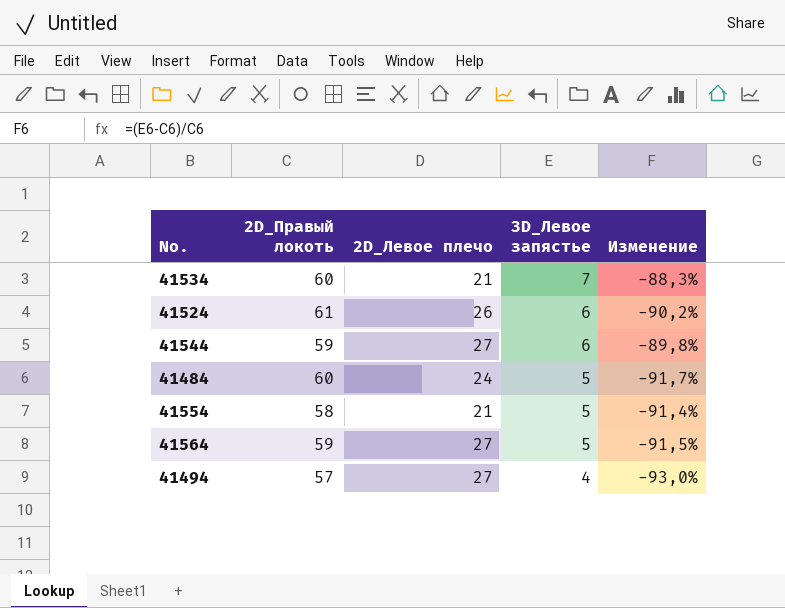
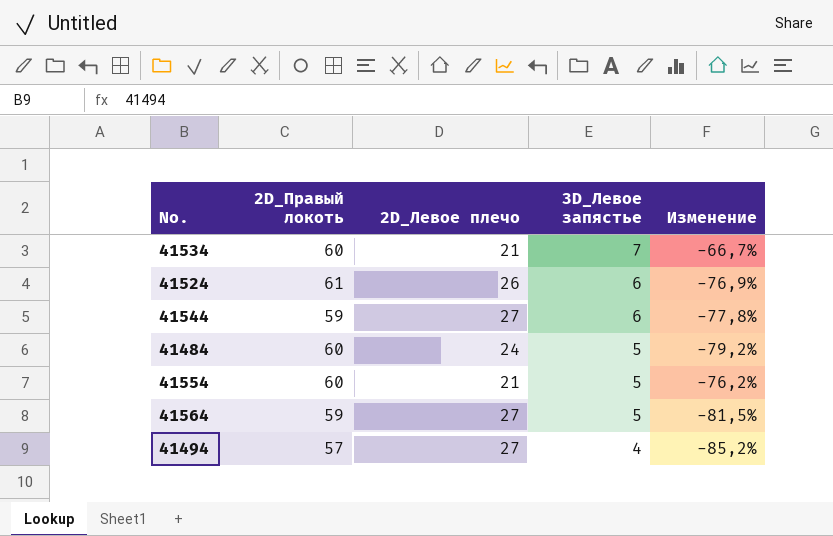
column Изменение | formula: ([3D_Левое запястье] - [2D_Правый локоть]) / [2D_Правый локоть] -> ([3D_Левое запястье] - [2D_Левое плечо]) / [2D_Левое плечо]
41554 | 2D_Правый локоть: 58 -> 60

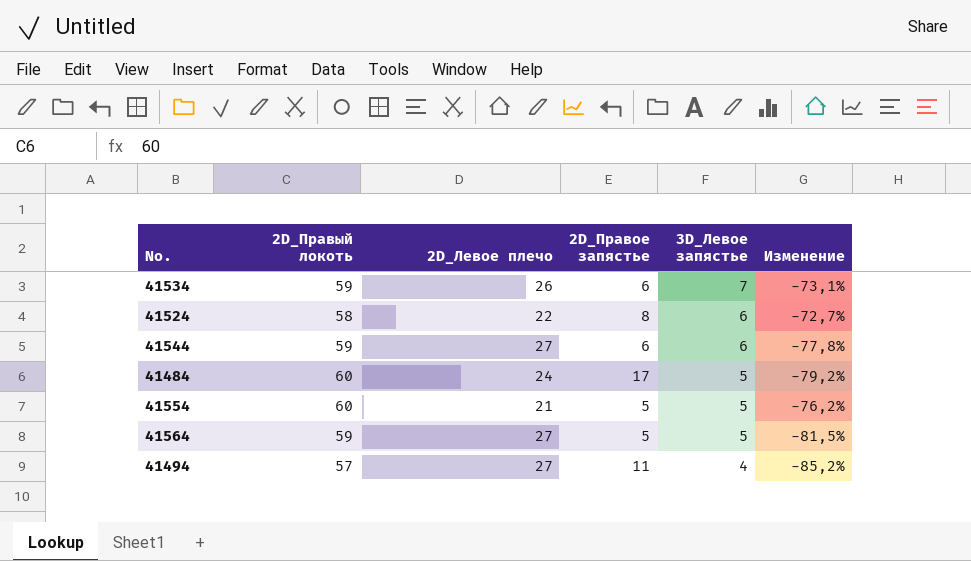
column 2D_Правое запястье | position: none -> 4
41534 | 2D_Правый локоть: 60 -> 59
41534 | 2D_Левое плечо: 21 -> 26
41534 | Изменение: -66,7% -> -73,1%
41524 | 2D_Правый локоть: 61 -> 58
41524 | 2D_Левое плечо: 26 -> 22
41524 | Изменение: -76,9% -> -72,7%

